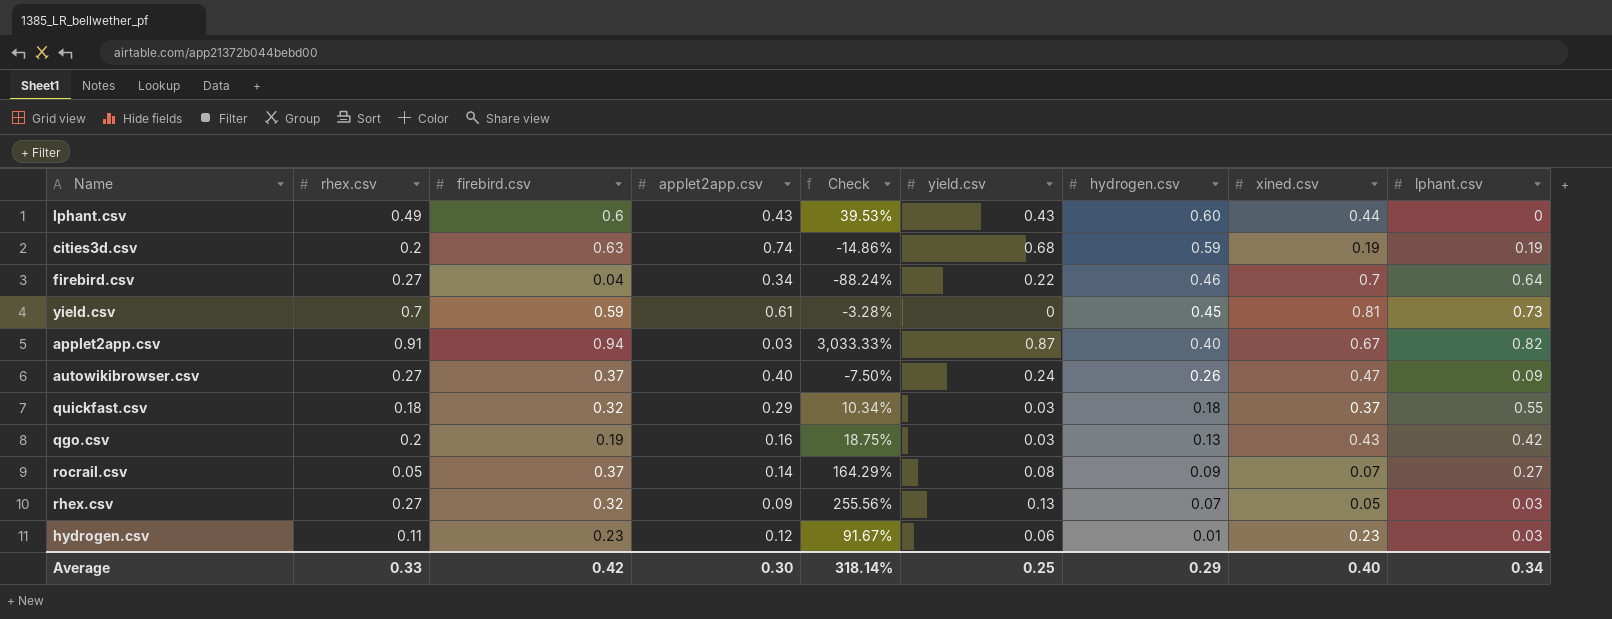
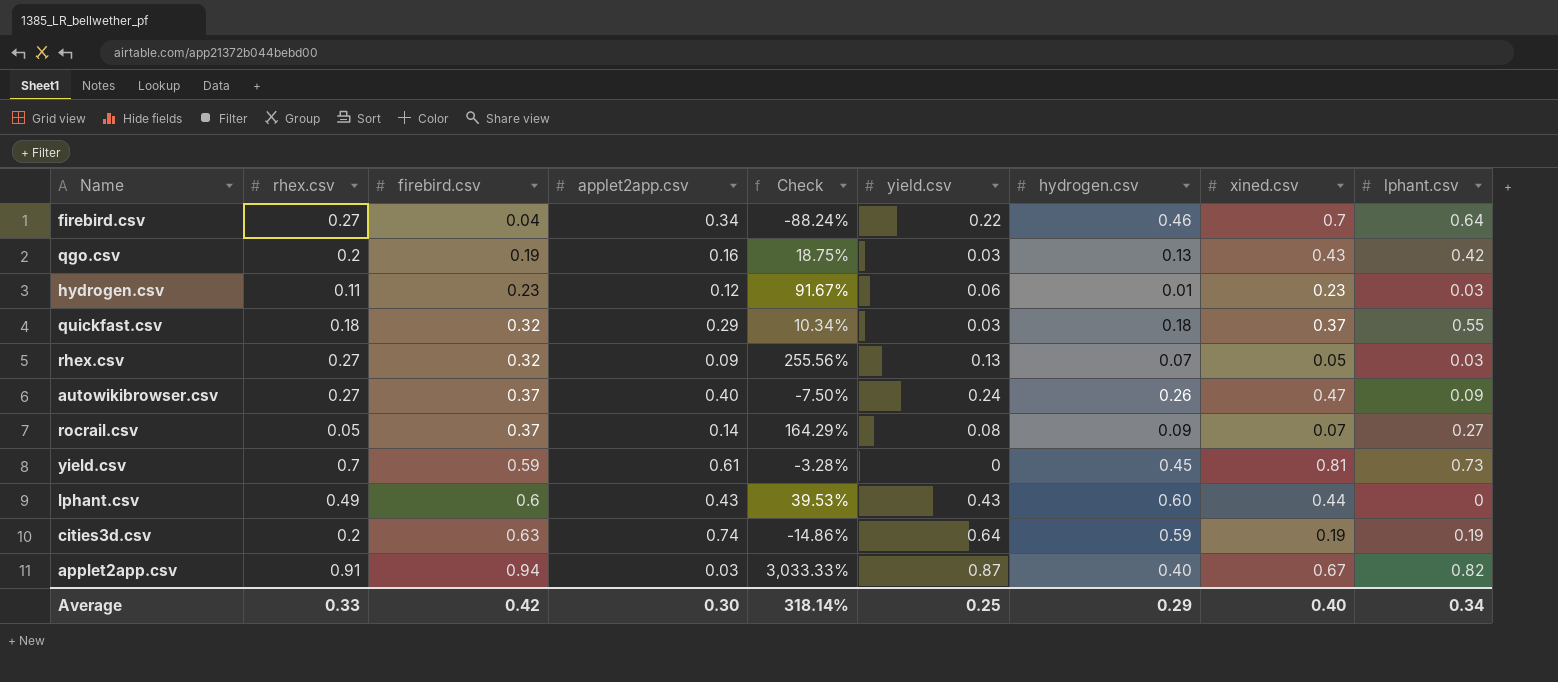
row order: hydrogen.csv descending -> firebird.csv ascending
cities3d.csv | yield.csv: 0.68 -> 0.64

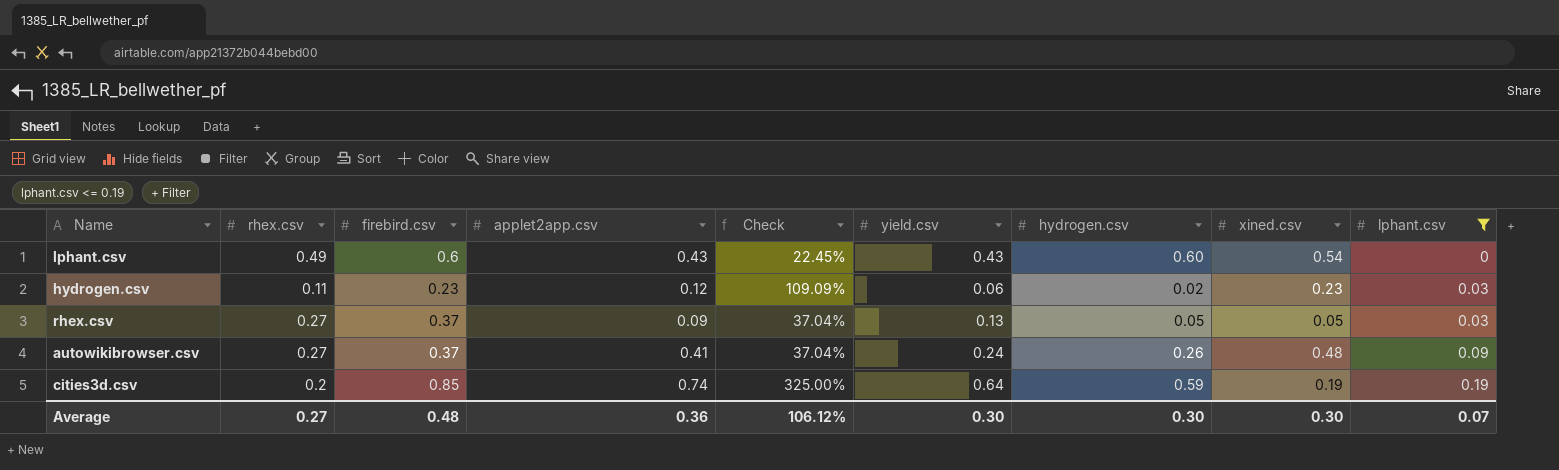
filter: none -> lphant.csv <= 0.19
row order: firebird.csv ascending -> lphant.csv ascending
column Check | formula: ([firebird.csv] - [applet2app.csv]) / [applet2app.csv] -> ([firebird.csv] - [rhex.csv]) / [rhex.csv]
lphant.csv | xined.csv: 0.44 -> 0.54
hydrogen.csv | hydrogen.csv: 0.01 -> 0.02
rhex.csv | firebird.csv: 0.32 -> 0.37
rhex.csv | hydrogen.csv: 0.07 -> 0.05
autowikibrowser.csv | applet2app.csv: 0.40 -> 0.41
autowikibrowser.csv | xined.csv: 0.47 -> 0.48
cities3d.csv | firebird.csv: 0.63 -> 0.85
Average | rhex.csv: 0.33 -> 0.27
Average | firebird.csv: 0.42 -> 0.48
Average | applet2app.csv: 0.30 -> 0.36
Average | Check: 318.14% -> 106.12%
Average | yield.csv: 0.25 -> 0.30
Average | hydrogen.csv: 0.29 -> 0.30
Average | xined.csv: 0.40 -> 0.30
Average | lphant.csv: 0.34 -> 0.07

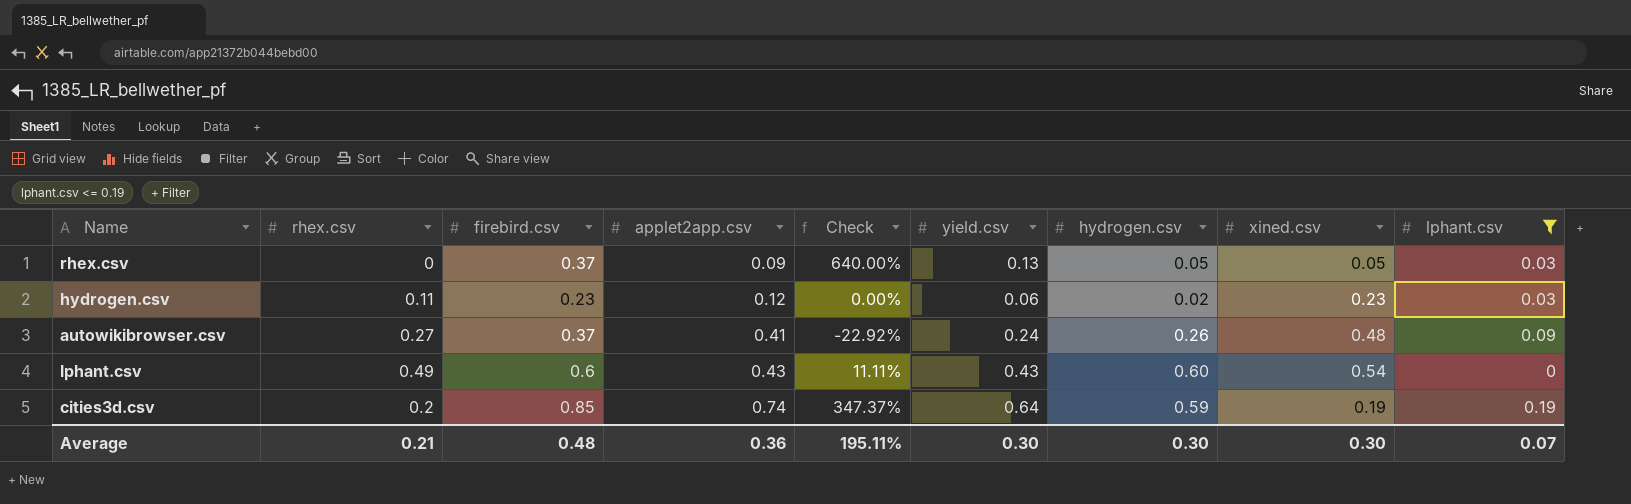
row order: lphant.csv ascending -> applet2app.csv ascending
column Check | formula: ([firebird.csv] - [rhex.csv]) / [rhex.csv] -> ([firebird.csv] - [xined.csv]) / [xined.csv]
rhex.csv | rhex.csv: 0.27 -> 0
Average | rhex.csv: 0.27 -> 0.21
Average | Check: 106.12% -> 195.11%

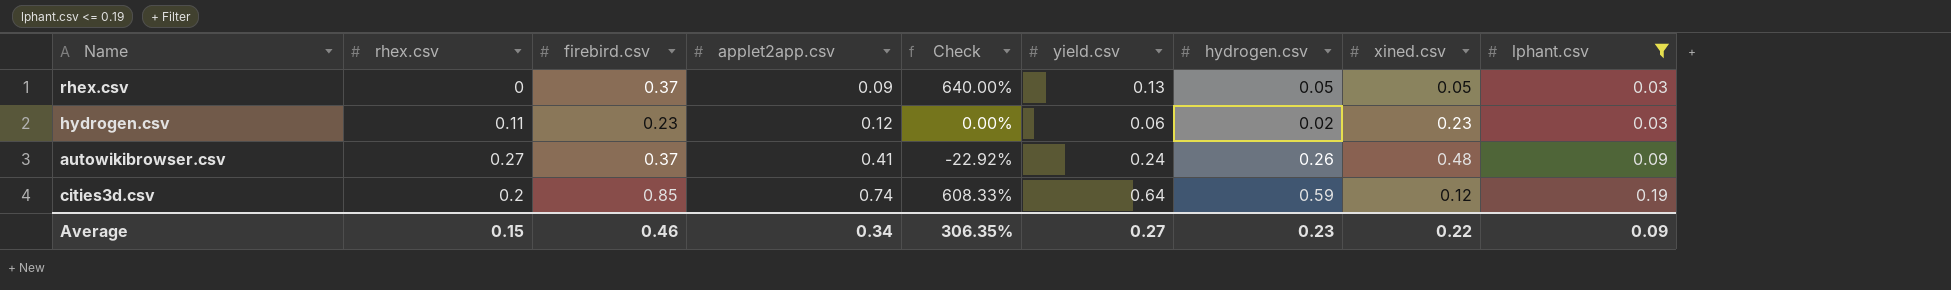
row lphant.csv: 0.49 | 0.6 | 0.43 | 11.11% | 0.43 | 0.60 | 0.54 | 0 -> none
cities3d.csv | Check: 347.37% -> 608.33%
cities3d.csv | xined.csv: 0.19 -> 0.12
Average | rhex.csv: 0.21 -> 0.15
Average | firebird.csv: 0.48 -> 0.46
Average | applet2app.csv: 0.36 -> 0.34
Average | Check: 195.11% -> 306.35%
Average | yield.csv: 0.30 -> 0.27
Average | hydrogen.csv: 0.30 -> 0.23
Average | xined.csv: 0.30 -> 0.22
Average | lphant.csv: 0.07 -> 0.09

